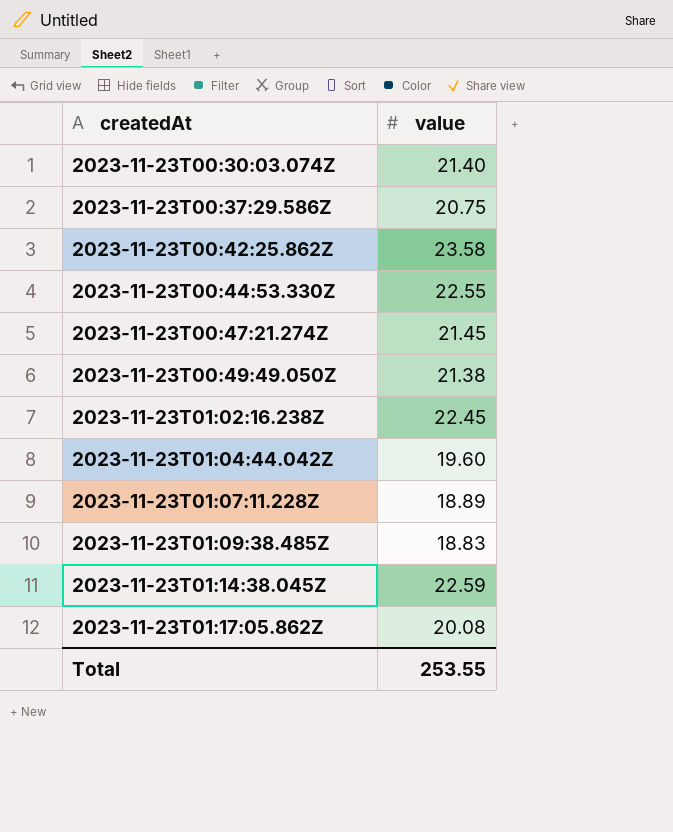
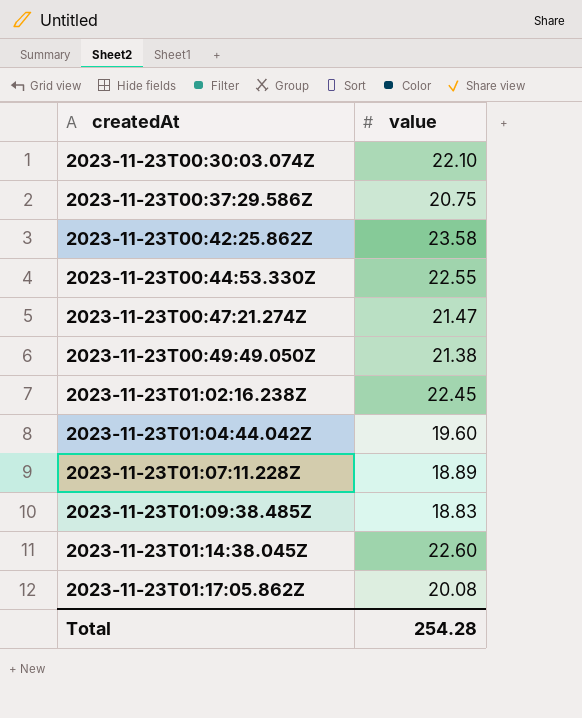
2023-11-23T00:30:03.074Z | value: 21.40 -> 22.10
2023-11-23T00:47:21.274Z | value: 21.45 -> 21.47
2023-11-23T01:14:38.045Z | value: 22.59 -> 22.60
Total | value: 253.55 -> 254.28

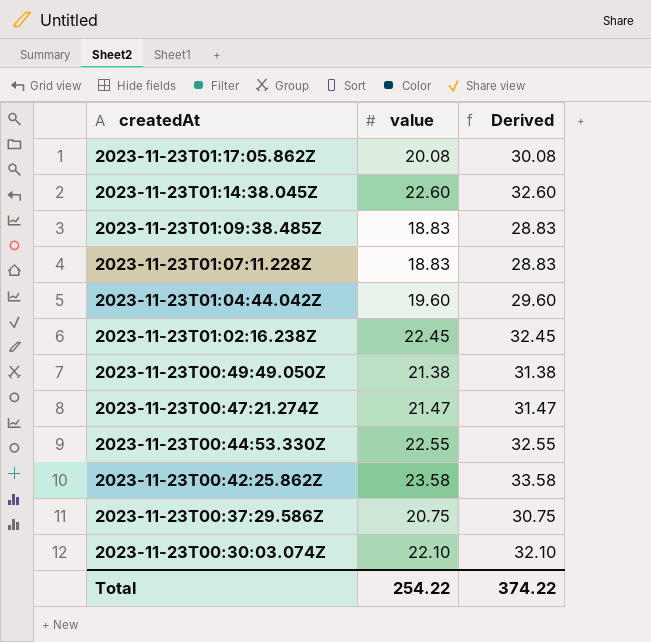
row order: createdAt ascending -> createdAt descending
column Derived | formula: none -> [value] + 10
2023-11-23T01:07:11.228Z | value: 18.89 -> 18.83
Total | value: 254.28 -> 254.22

